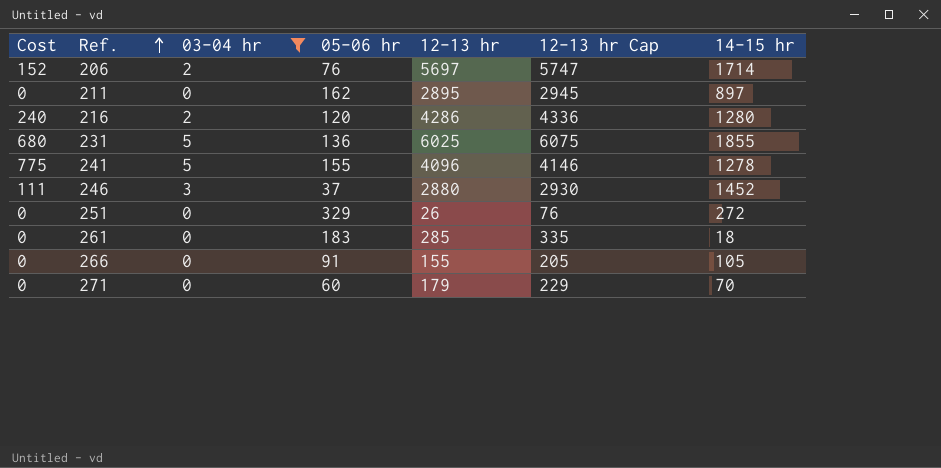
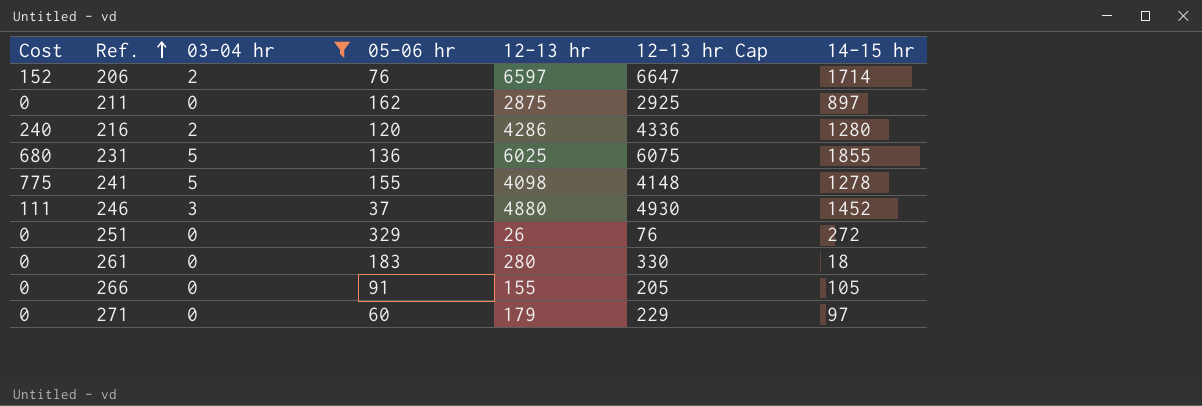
206 | 12-13 hr: 5697 -> 6597
206 | 12-13 hr Cap: 5747 -> 6647
211 | 12-13 hr: 2895 -> 2875
211 | 12-13 hr Cap: 2945 -> 2925
241 | 12-13 hr: 4096 -> 4098
241 | 12-13 hr Cap: 4146 -> 4148
246 | 12-13 hr: 2880 -> 4880
246 | 12-13 hr Cap: 2930 -> 4930
261 | 12-13 hr: 285 -> 280
261 | 12-13 hr Cap: 335 -> 330
271 | 14-15 hr: 70 -> 97

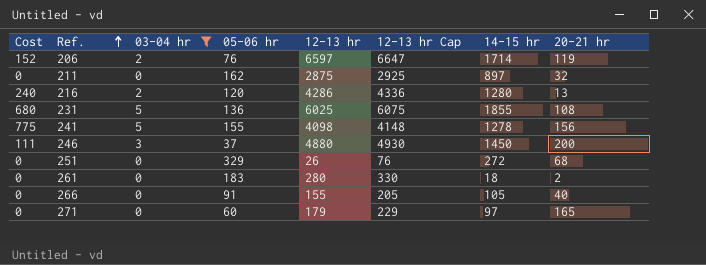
column 20-21 hr | position: none -> 8
246 | 14-15 hr: 1452 -> 1450

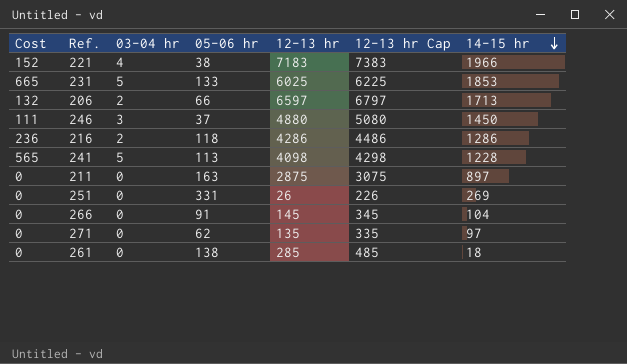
filter: 03-04 hr != 4 -> none
row order: Ref. ascending -> 14-15 hr descending
column 20-21 hr | position: 8 -> none
column 12-13 hr Cap | formula: [12-13 hr] + 50 -> [12-13 hr] + 200
231 | Cost: 680 -> 665
231 | 05-06 hr: 136 -> 133
231 | 14-15 hr: 1855 -> 1853
206 | Cost: 152 -> 132
206 | 05-06 hr: 76 -> 66
206 | 14-15 hr: 1714 -> 1713
216 | Cost: 240 -> 236
216 | 05-06 hr: 120 -> 118
216 | 14-15 hr: 1280 -> 1286
241 | Cost: 775 -> 565
241 | 05-06 hr: 155 -> 113
241 | 14-15 hr: 1278 -> 1228
211 | 05-06 hr: 162 -> 163
251 | 05-06 hr: 329 -> 331
251 | 14-15 hr: 272 -> 269
266 | 12-13 hr: 155 -> 145
266 | 14-15 hr: 105 -> 104
271 | 05-06 hr: 60 -> 62
271 | 12-13 hr: 179 -> 135
261 | 05-06 hr: 183 -> 138
261 | 12-13 hr: 280 -> 285

